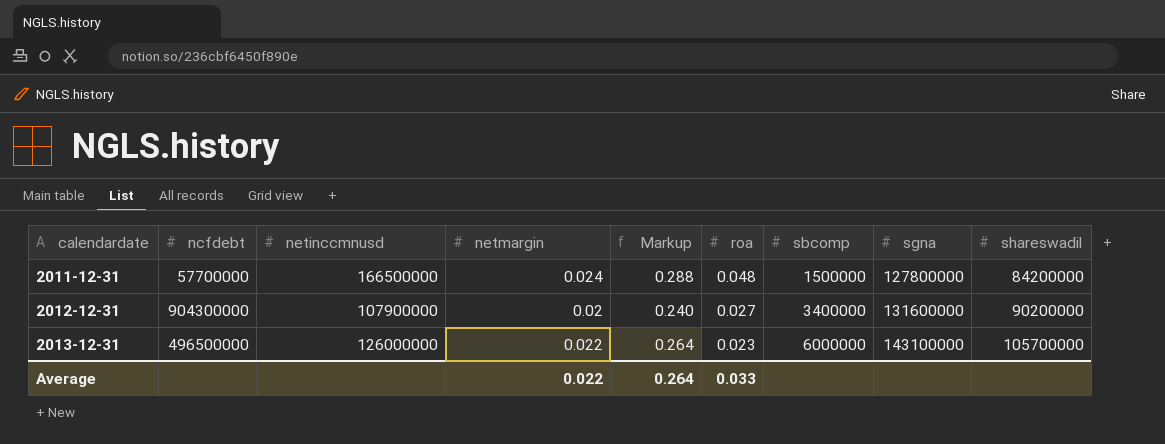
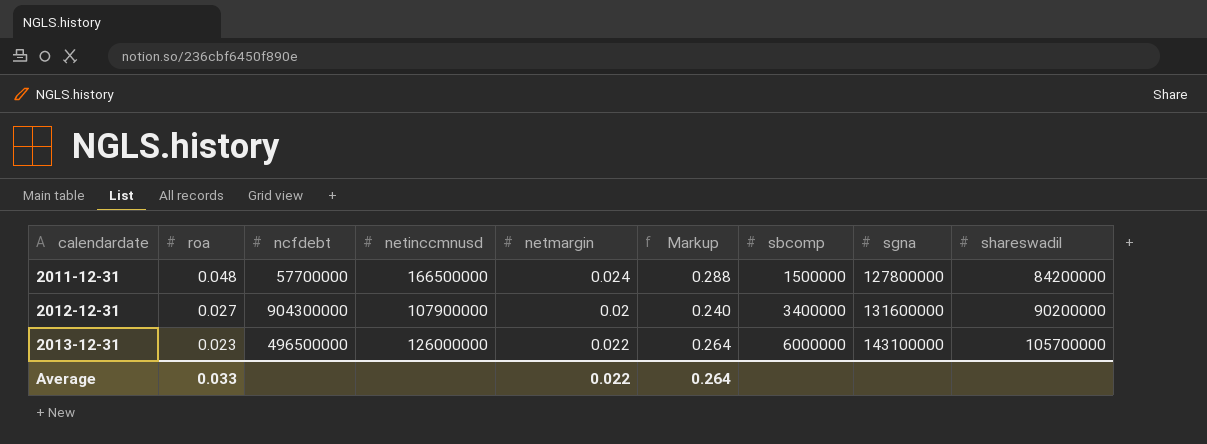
column roa | position: 6 -> 2

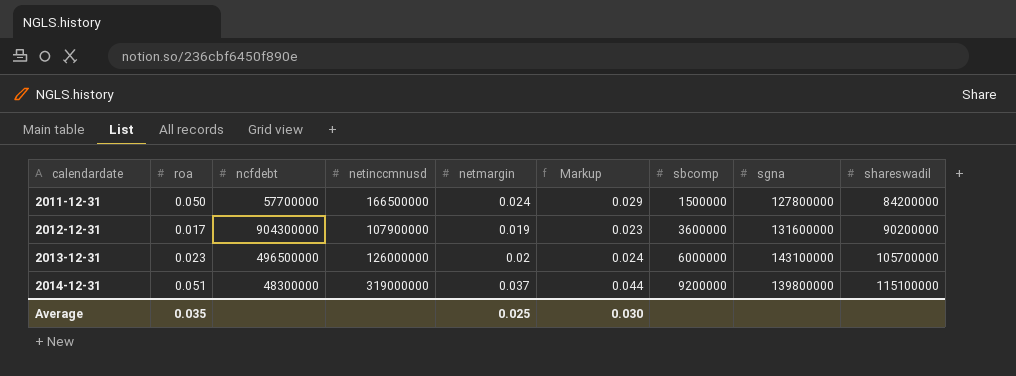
column Markup | formula: [netmargin] * 12 -> [netmargin] * 1.2
2011-12-31 | roa: 0.048 -> 0.050
2012-12-31 | roa: 0.027 -> 0.017
2012-12-31 | netmargin: 0.02 -> 0.019
2012-12-31 | sbcomp: 3400000 -> 3600000
2013-12-31 | netmargin: 0.022 -> 0.02
row 2014-12-31: none -> 0.051 | 48300000 | 319000000 | 0.037 | 0.044 | 9200000 | 139800000 | 115100000
Average | roa: 0.033 -> 0.035
Average | netmargin: 0.022 -> 0.025
Average | Markup: 0.264 -> 0.030

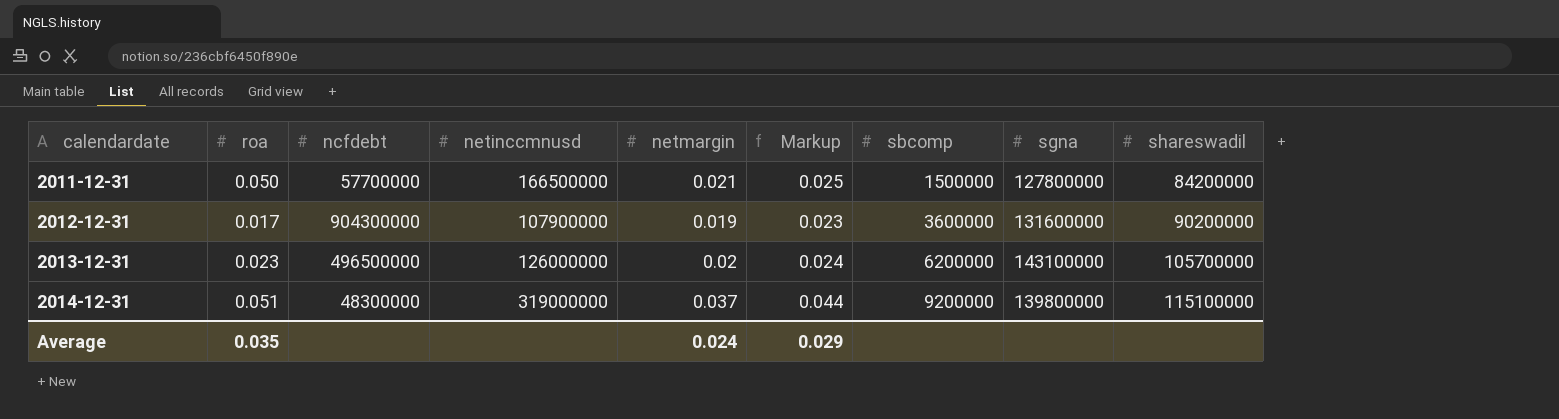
2011-12-31 | netmargin: 0.024 -> 0.021
2011-12-31 | Markup: 0.029 -> 0.025
2013-12-31 | sbcomp: 6000000 -> 6200000
Average | netmargin: 0.025 -> 0.024
Average | Markup: 0.030 -> 0.029

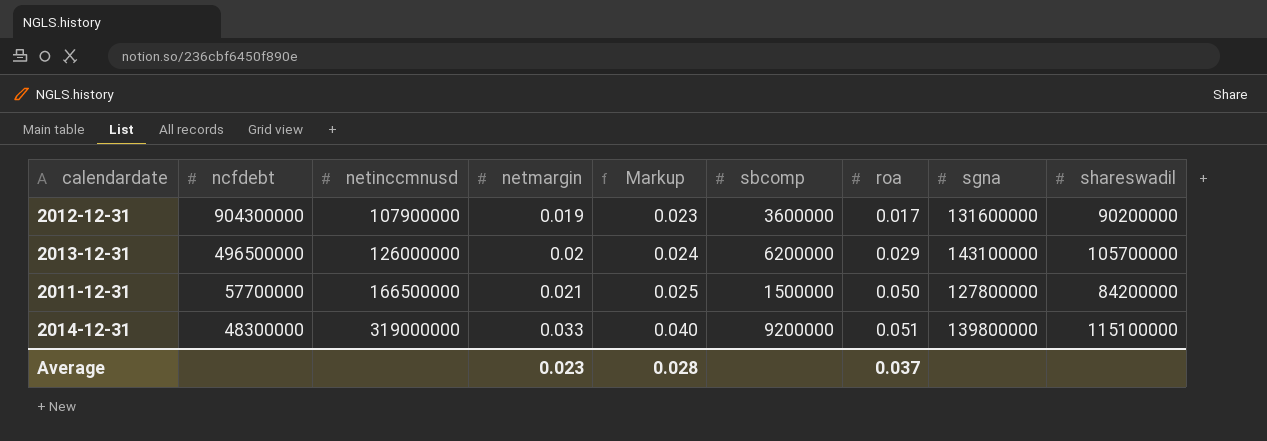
row order: calendardate ascending -> ncfdebt descending
column roa | position: 2 -> 7
2013-12-31 | roa: 0.023 -> 0.029
2014-12-31 | netmargin: 0.037 -> 0.033
2014-12-31 | Markup: 0.044 -> 0.040
Average | netmargin: 0.024 -> 0.023
Average | Markup: 0.029 -> 0.028
Average | roa: 0.035 -> 0.037

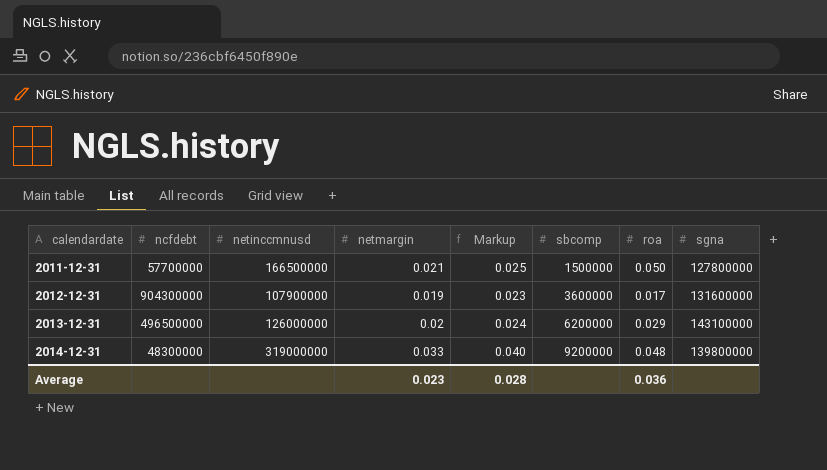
row order: ncfdebt descending -> calendardate ascending
column shareswadil | position: 9 -> none
2014-12-31 | roa: 0.051 -> 0.048
Average | roa: 0.037 -> 0.036

